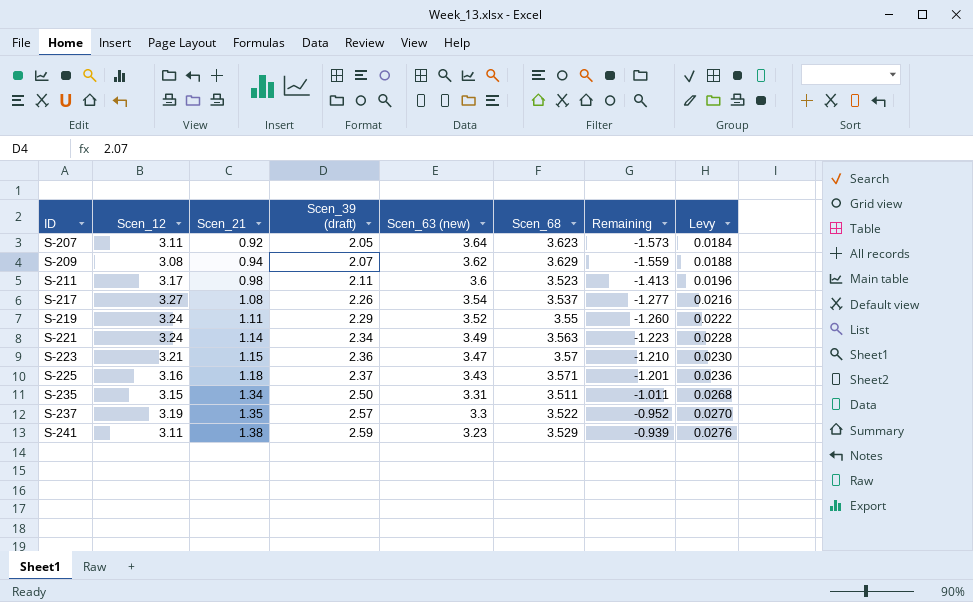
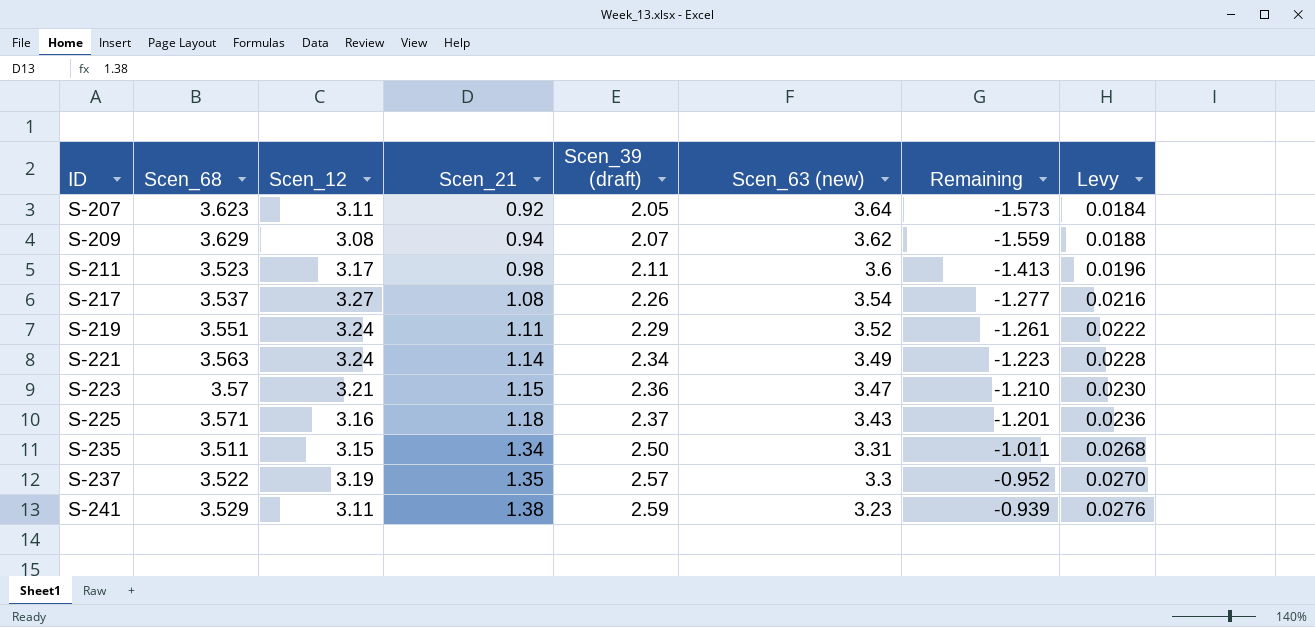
column Scen_68 | position: 6 -> 2
S-219 | Scen_68: 3.55 -> 3.551
S-219 | Remaining: -1.260 -> -1.261

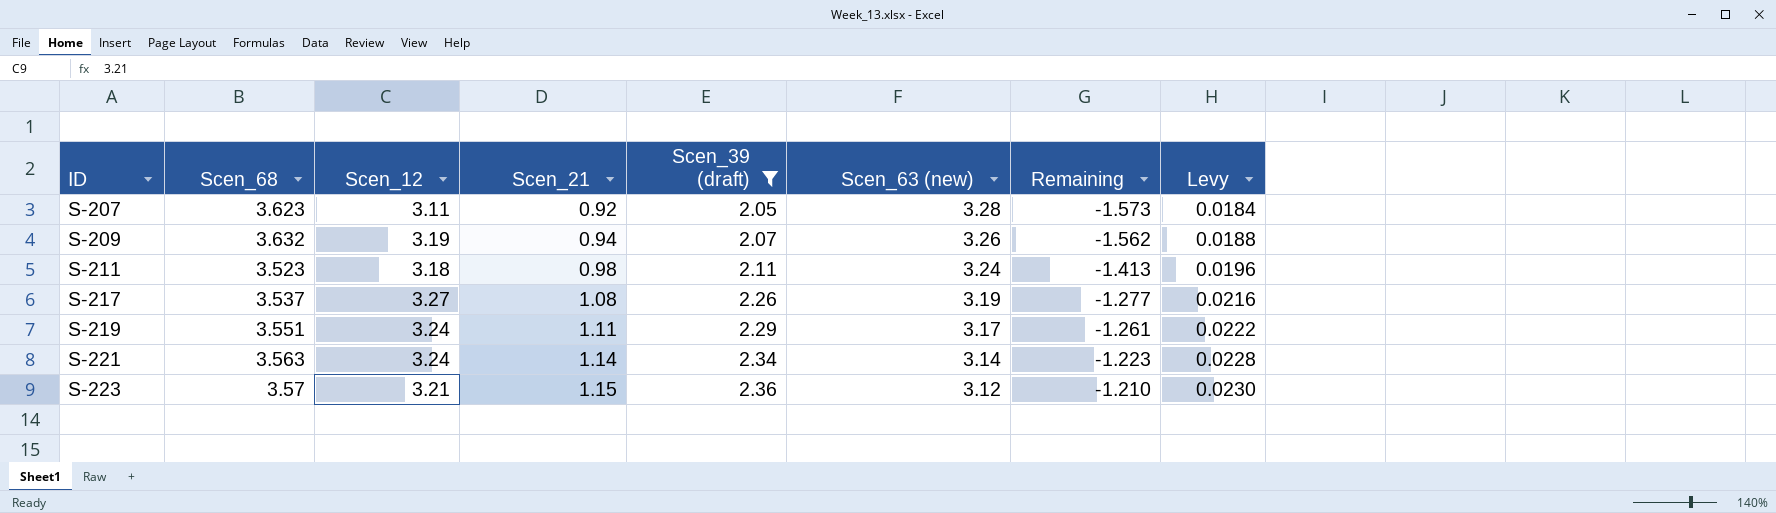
filter: none -> Scen_39 (draft) <= 2.36
S-207 | Scen_63 (new): 3.64 -> 3.28
S-209 | Scen_68: 3.629 -> 3.632
S-209 | Scen_12: 3.08 -> 3.19
S-209 | Scen_63 (new): 3.62 -> 3.26
S-209 | Remaining: -1.559 -> -1.562
S-211 | Scen_12: 3.17 -> 3.18
S-211 | Scen_63 (new): 3.6 -> 3.24
S-217 | Scen_63 (new): 3.54 -> 3.19
S-219 | Scen_63 (new): 3.52 -> 3.17
S-221 | Scen_63 (new): 3.49 -> 3.14
S-223 | Scen_63 (new): 3.47 -> 3.12

